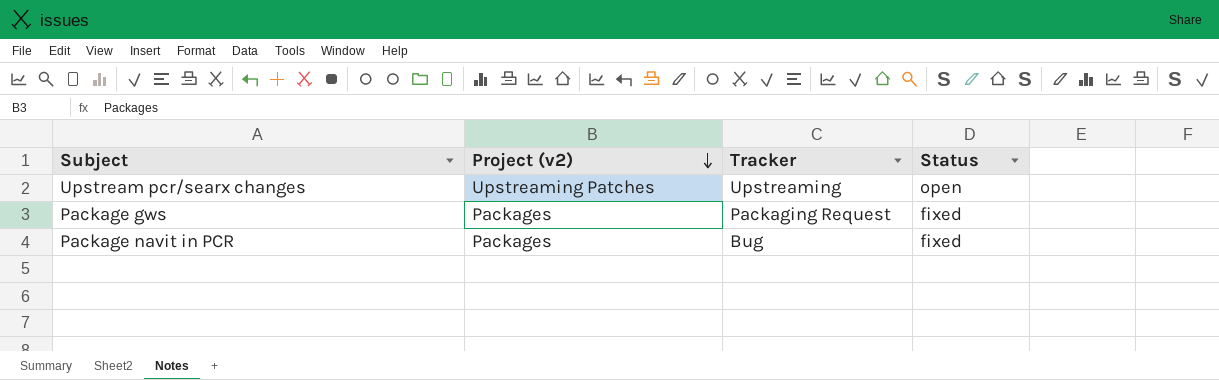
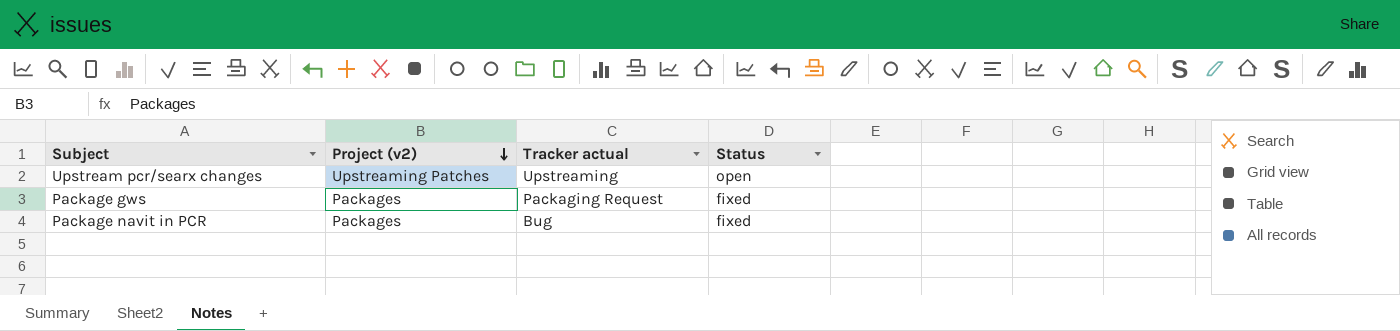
column name: Tracker -> Tracker actual

